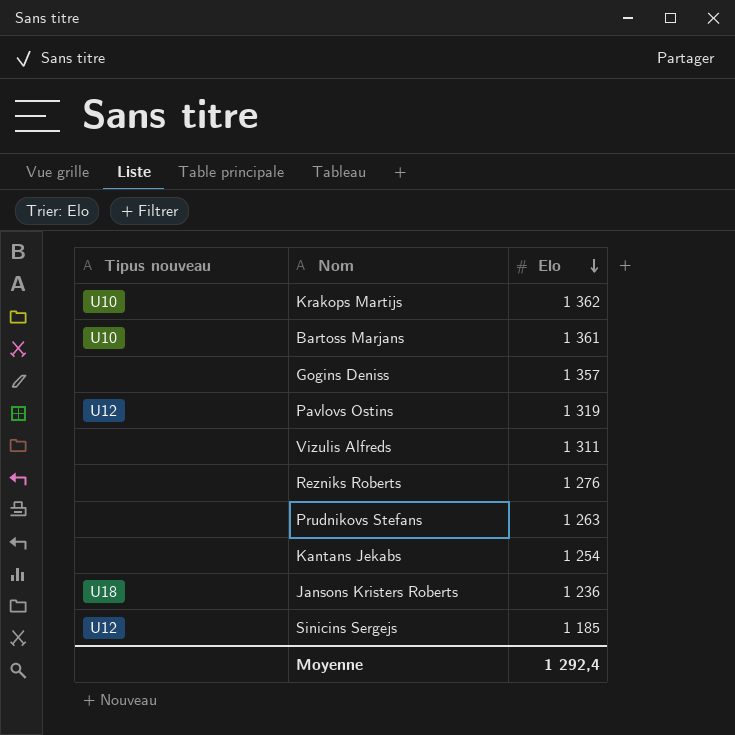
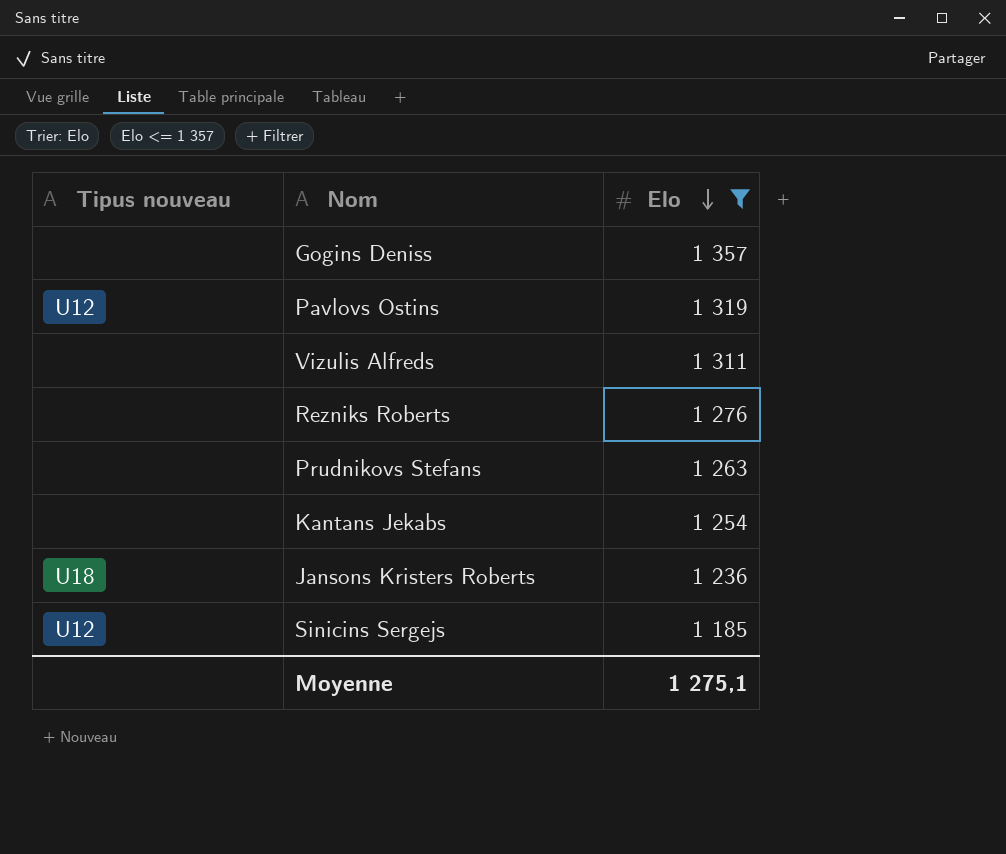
filter: none -> Elo <= 1 357
Moyenne | Elo: 1 292,4 -> 1 275,1

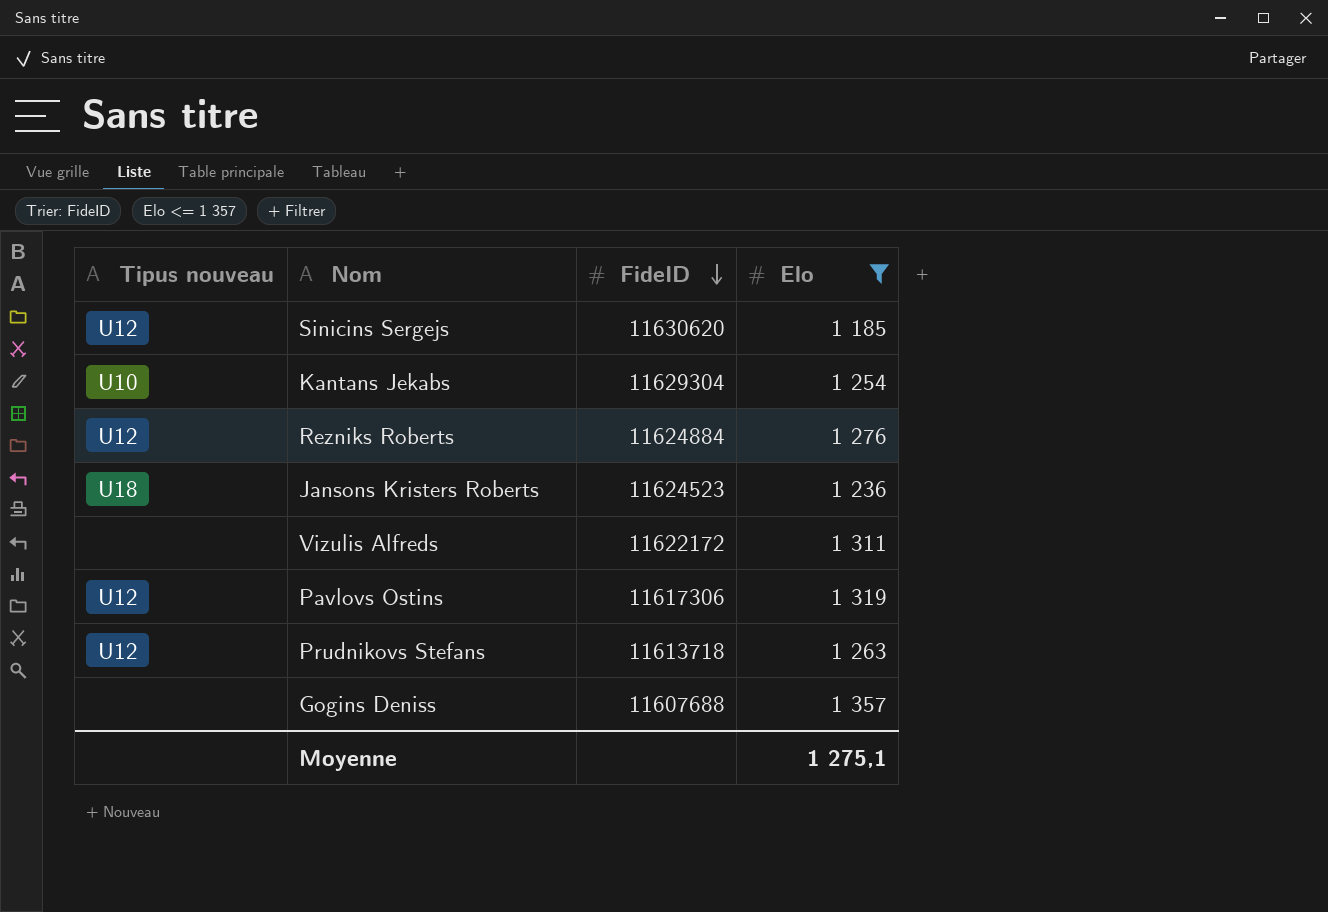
row order: Elo descending -> FideID descending
column FideID | position: none -> 3
Kantans Jekabs | Tipus nouveau: none -> U10
Rezniks Roberts | Tipus nouveau: none -> U12
Prudnikovs Stefans | Tipus nouveau: none -> U12

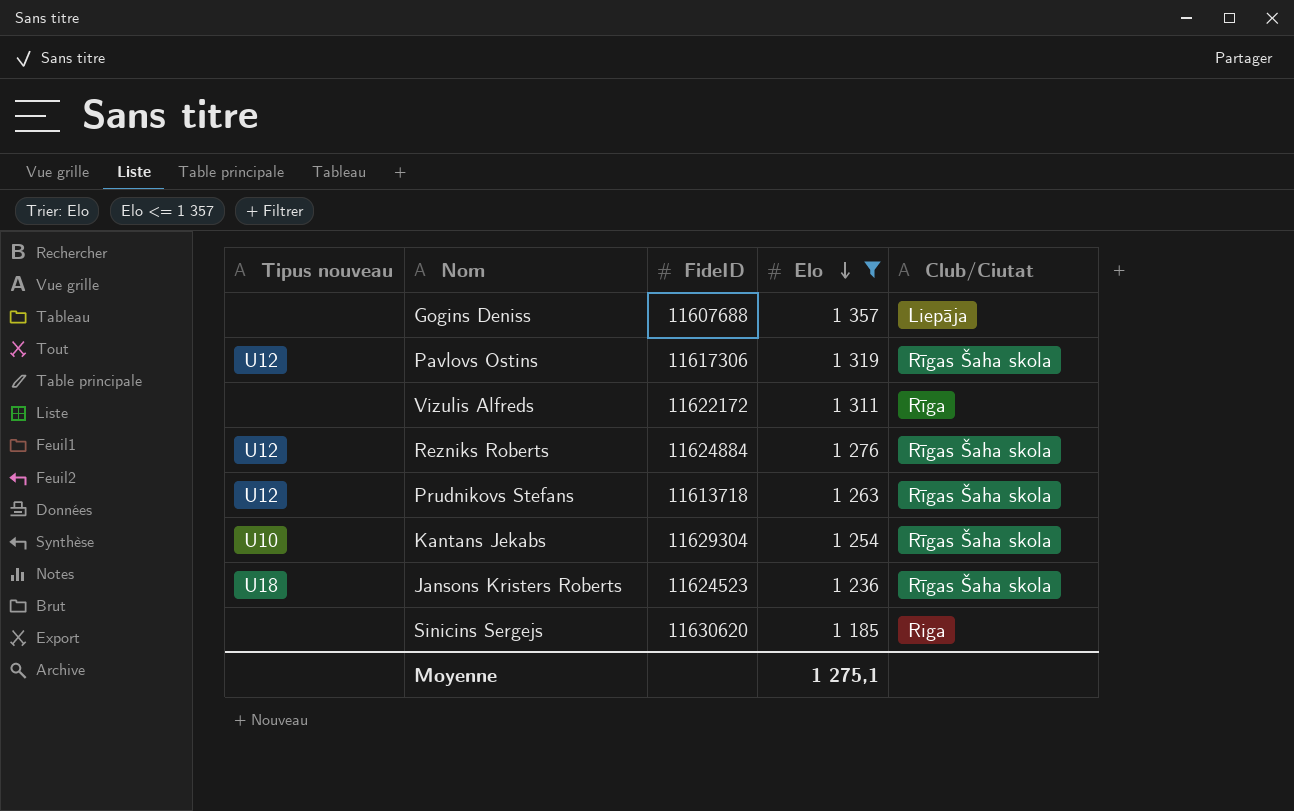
row order: FideID descending -> Elo descending
column Club/Ciutat | position: none -> 5
Sinicins Sergejs | Tipus nouveau: U12 -> none

